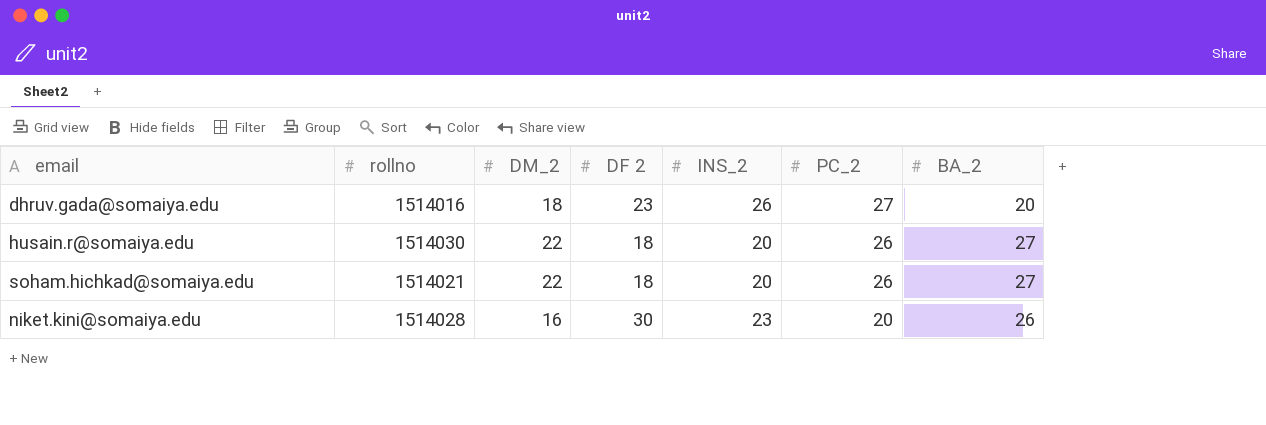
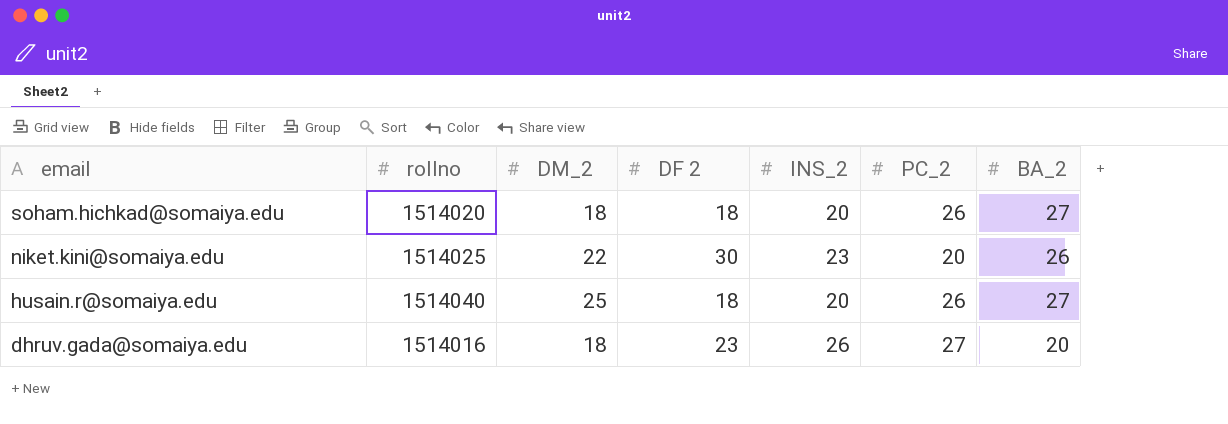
row order: PC_2 descending -> email descending
soham.hichkad@somaiya.edu | rollno: 1514021 -> 1514020
soham.hichkad@somaiya.edu | DM_2: 22 -> 18
niket.kini@somaiya.edu | rollno: 1514028 -> 1514025
niket.kini@somaiya.edu | DM_2: 16 -> 22
husain.r@somaiya.edu | rollno: 1514030 -> 1514040
husain.r@somaiya.edu | DM_2: 22 -> 25

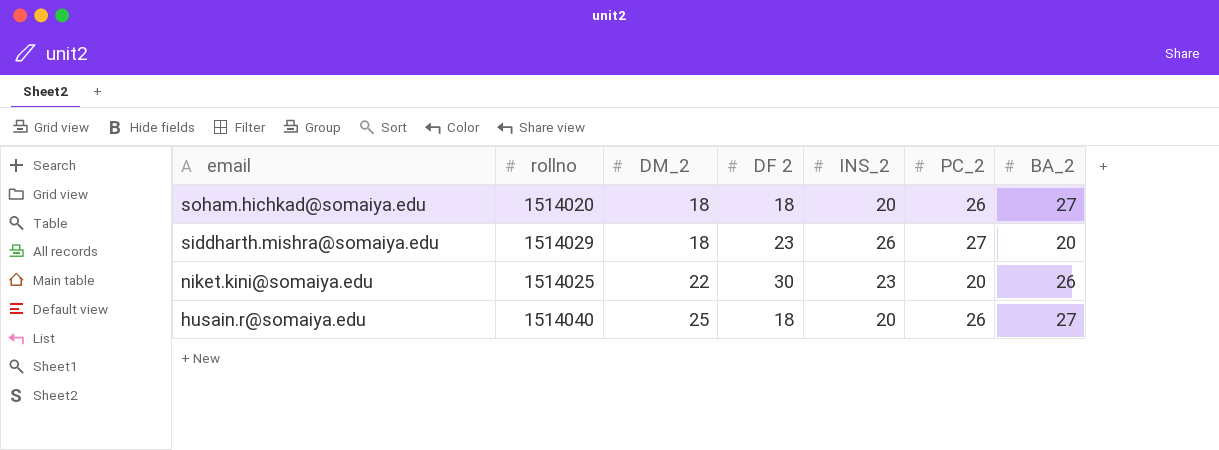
row dhruv.gada@somaiya.edu: 1514016 | 18 | 23 | 26 | 27 | 20 -> none
row siddharth.mishra@somaiya.edu: none -> 1514029 | 18 | 23 | 26 | 27 | 20

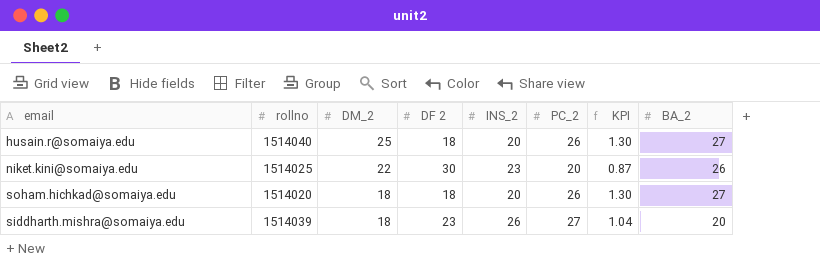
row order: email descending -> DM_2 descending
column KPI | formula: none -> [PC_2] / [INS_2]
siddharth.mishra@somaiya.edu | rollno: 1514029 -> 1514039

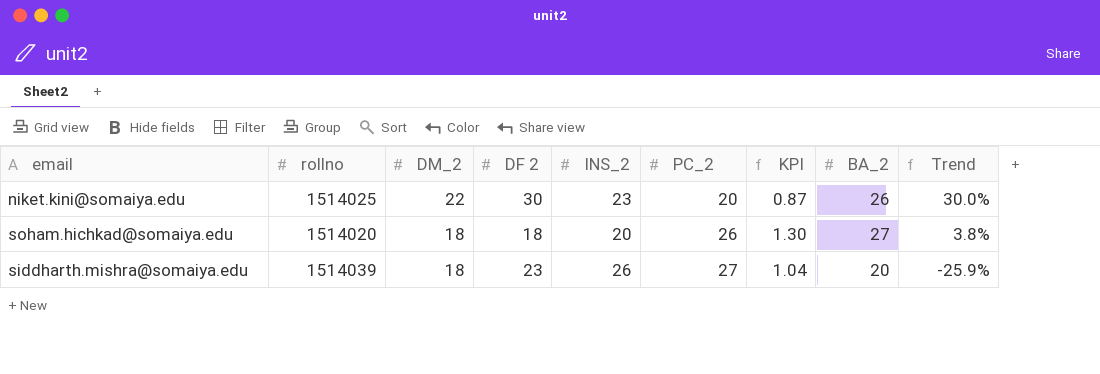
column Trend | formula: none -> ([BA_2] - [PC_2]) / [PC_2]
row husain.r@somaiya.edu: 1514040 | 25 | 18 | 20 | 26 | 1.30 | 27 -> none

